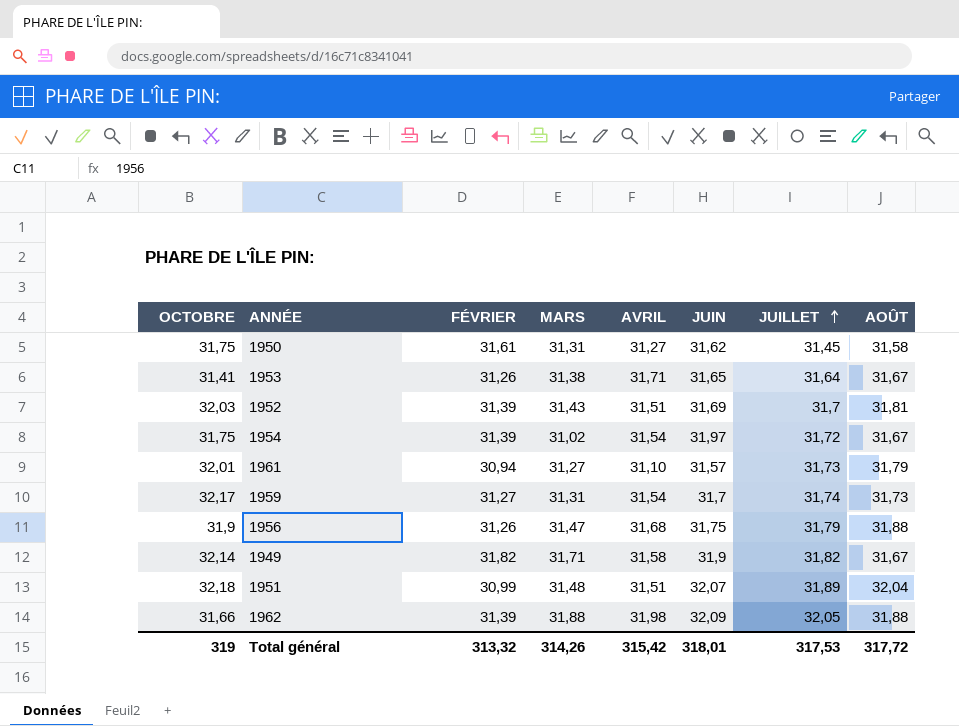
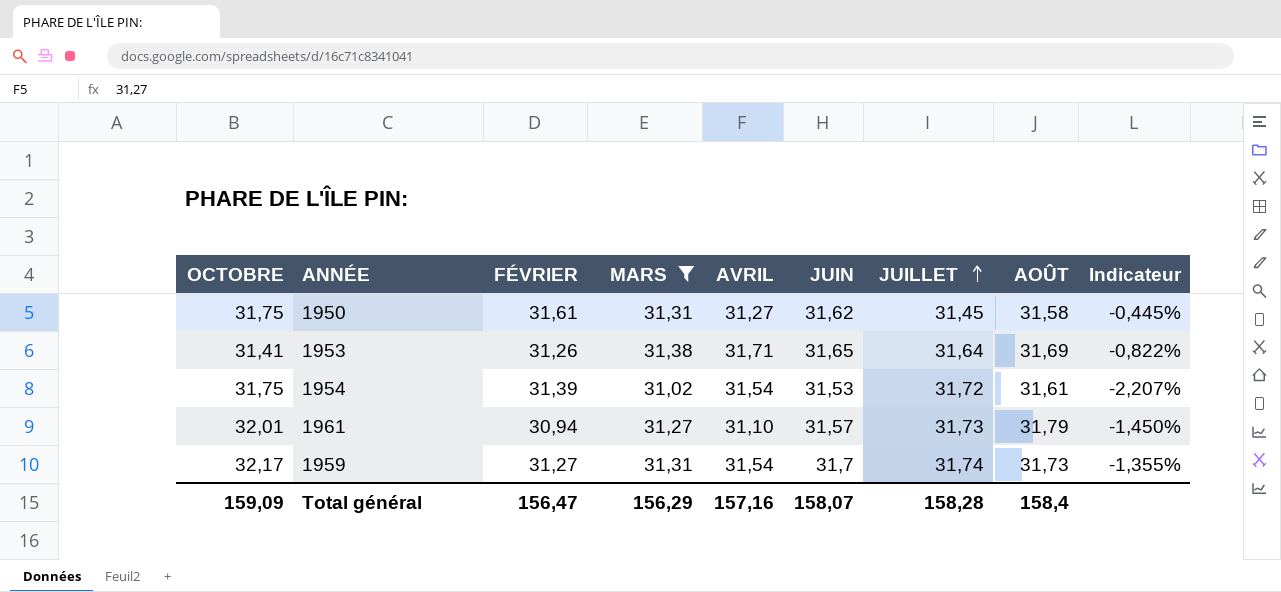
filter: none -> MARS <= 31,38
column Indicateur | formula: none -> ([MARS] - [JUILLET]) / [JUILLET]
1953 | AOÛT: 31,67 -> 31,69
1954 | JUIN: 31,97 -> 31,53
1954 | AOÛT: 31,67 -> 31,61
Total général | OCTOBRE: 319 -> 159,09
Total général | FÉVRIER: 313,32 -> 156,47
Total général | MARS: 314,26 -> 156,29
Total général | AVRIL: 315,42 -> 157,16
Total général | JUIN: 318,01 -> 158,07
Total général | JUILLET: 317,53 -> 158,28
Total général | AOÛT: 317,72 -> 158,4

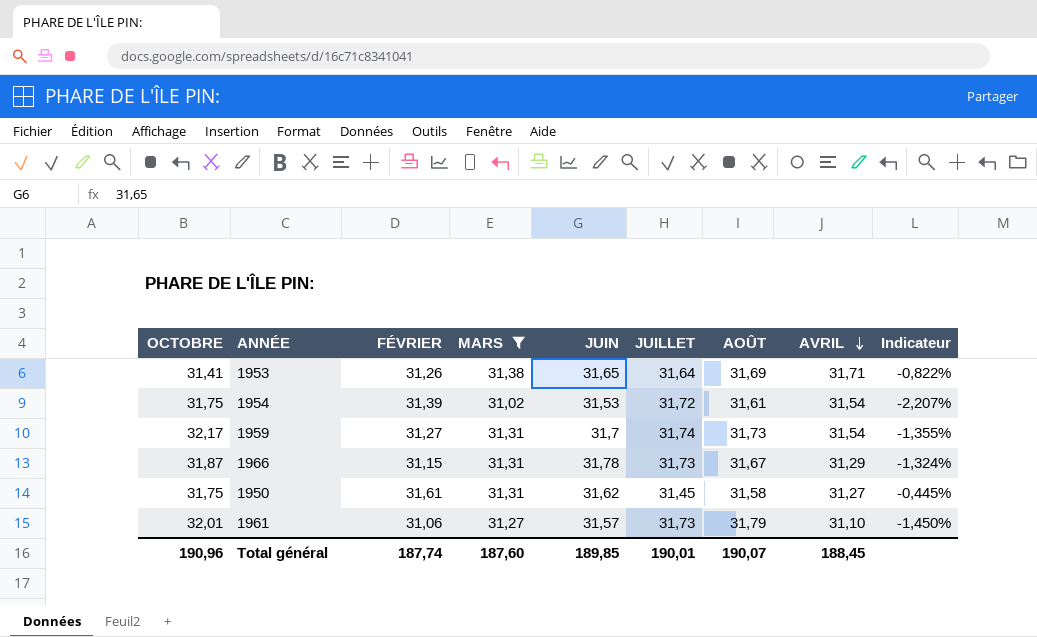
row order: JUILLET ascending -> AVRIL descending
column AVRIL | position: 5 -> 8
row 1966: none -> 31,87 | 31,15 | 31,31 | 31,78 | 31,73 | 31,67 | 31,29 | -1,324%
1961 | FÉVRIER: 30,94 -> 31,06
Total général | OCTOBRE: 159,09 -> 190,96
Total général | FÉVRIER: 156,47 -> 187,74
Total général | MARS: 156,29 -> 187,60
Total général | JUIN: 158,07 -> 189,85
Total général | JUILLET: 158,28 -> 190,01
Total général | AOÛT: 158,4 -> 190,07
Total général | AVRIL: 157,16 -> 188,45

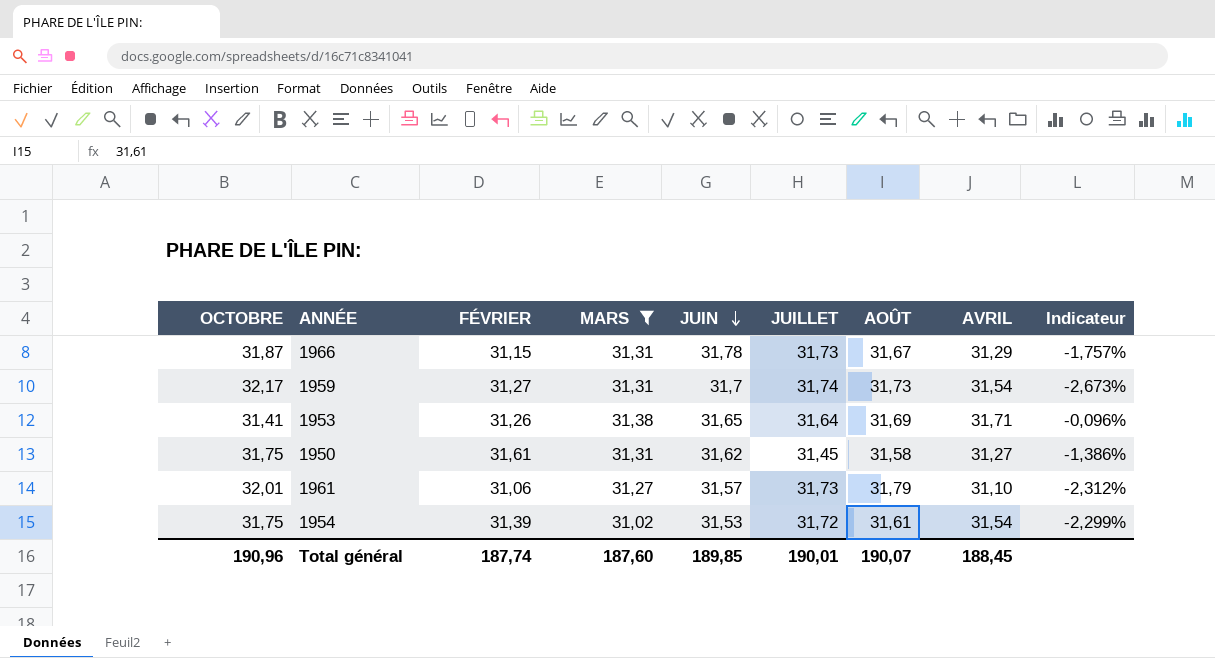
row order: AVRIL descending -> JUIN descending
column Indicateur | formula: ([MARS] - [JUILLET]) / [JUILLET] -> ([MARS] - [OCTOBRE]) / [OCTOBRE]

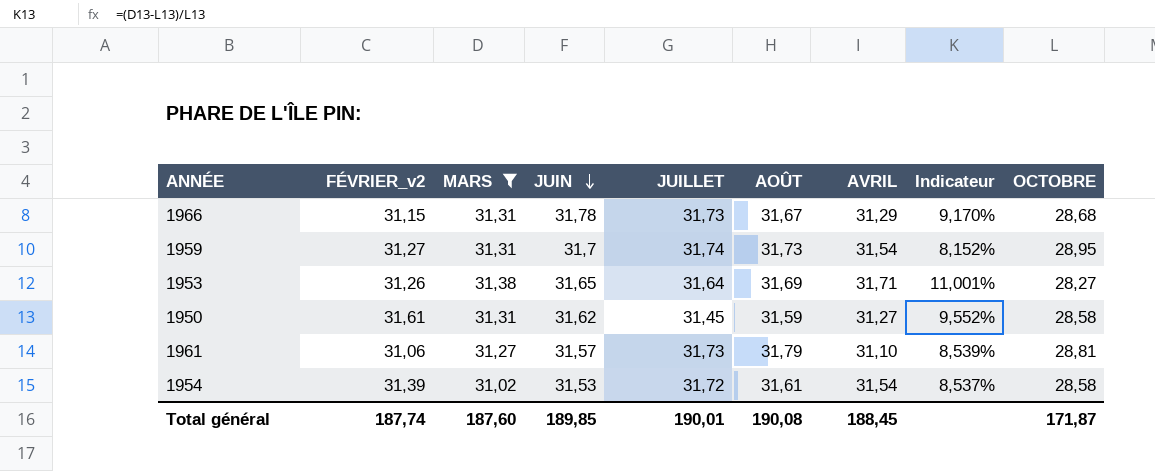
column name: FÉVRIER -> FÉVRIER_v2
column OCTOBRE | position: 1 -> 9
1966 | Indicateur: -1,757% -> 9,170%
1966 | OCTOBRE: 31,87 -> 28,68
1959 | Indicateur: -2,673% -> 8,152%
1959 | OCTOBRE: 32,17 -> 28,95
1953 | Indicateur: -0,096% -> 11,001%
1953 | OCTOBRE: 31,41 -> 28,27
1950 | AOÛT: 31,58 -> 31,59
1950 | Indicateur: -1,386% -> 9,552%
1950 | OCTOBRE: 31,75 -> 28,58
1961 | Indicateur: -2,312% -> 8,539%
1961 | OCTOBRE: 32,01 -> 28,81
1954 | Indicateur: -2,299% -> 8,537%
1954 | OCTOBRE: 31,75 -> 28,58
Total général | AOÛT: 190,07 -> 190,08
Total général | OCTOBRE: 190,96 -> 171,87

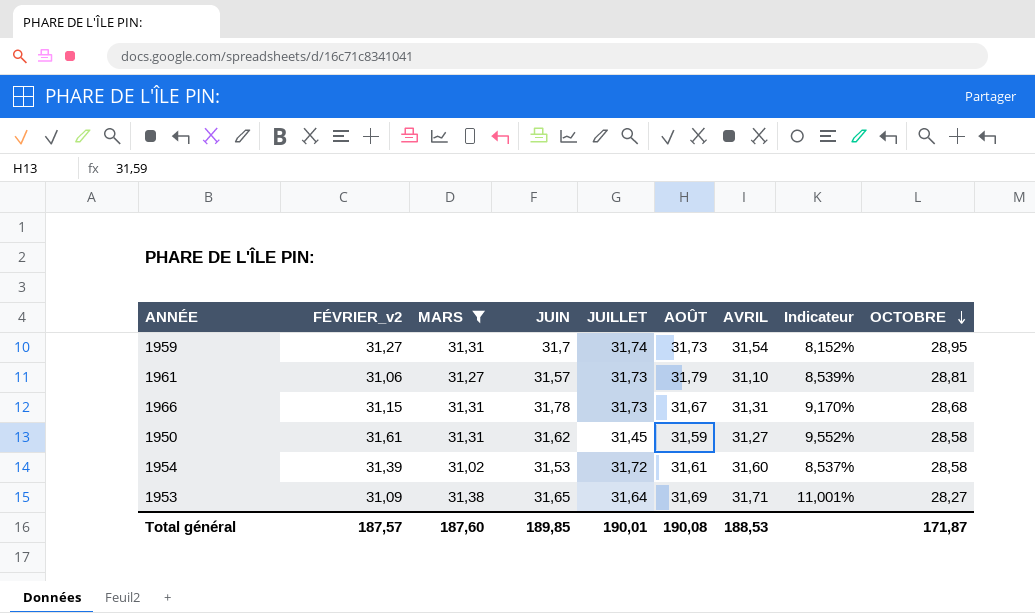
row order: JUIN descending -> OCTOBRE descending
1966 | AVRIL: 31,29 -> 31,31
1954 | AVRIL: 31,54 -> 31,60
1953 | FÉVRIER_v2: 31,26 -> 31,09
Total général | FÉVRIER_v2: 187,74 -> 187,57
Total général | AVRIL: 188,45 -> 188,53

